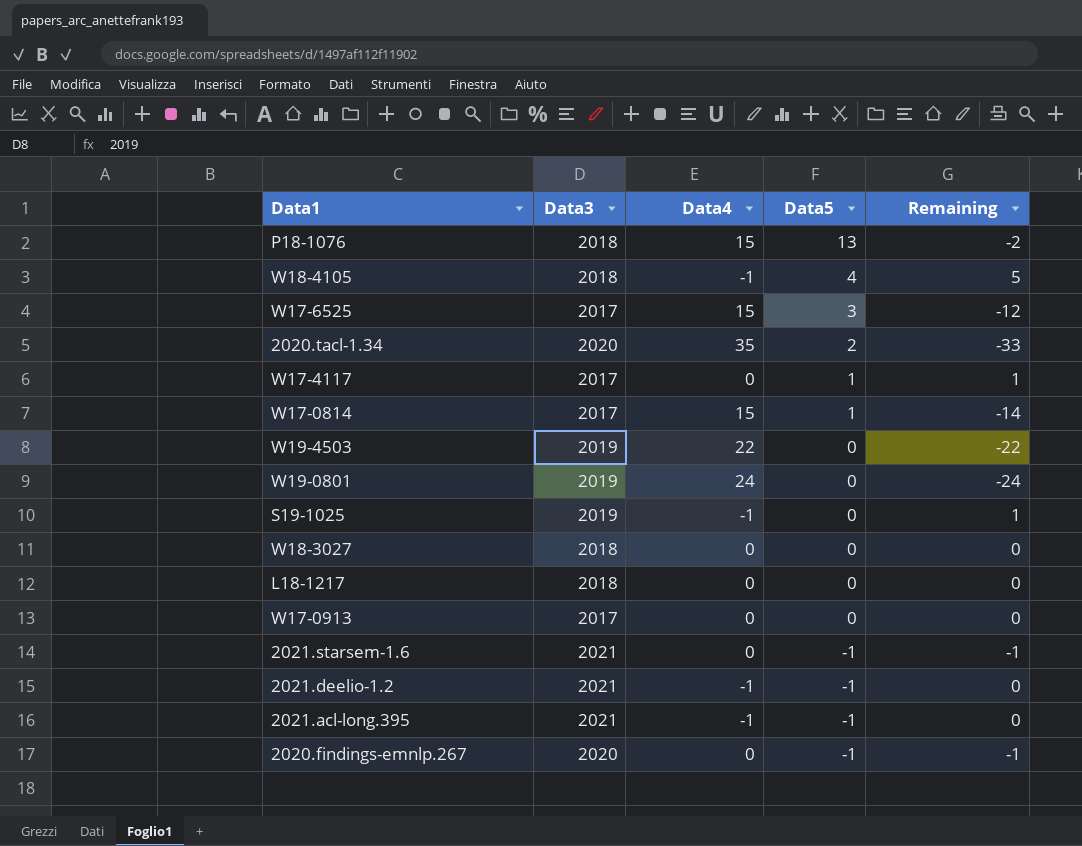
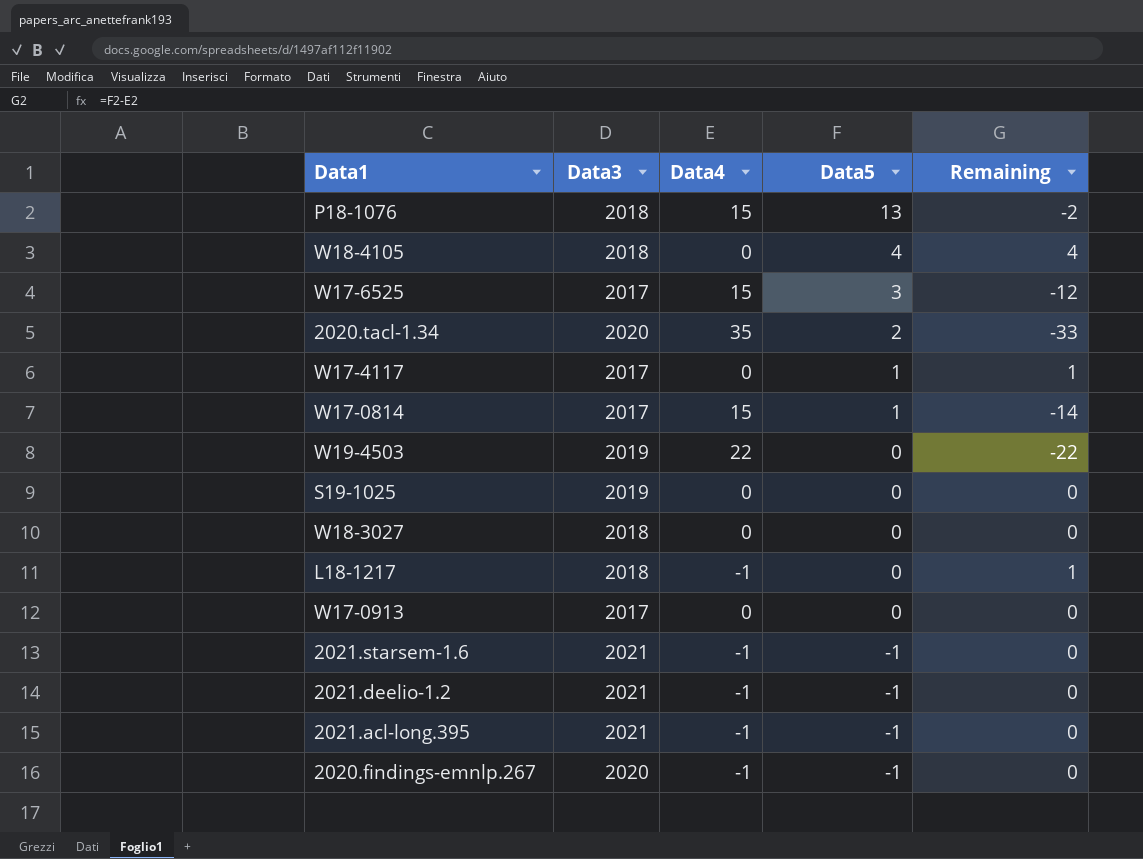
row W19-0801: 2019 | 24 | 0 | -24 -> none
W18-4105 | Data4: -1 -> 0
W18-4105 | Remaining: 5 -> 4
S19-1025 | Data4: -1 -> 0
S19-1025 | Remaining: 1 -> 0
L18-1217 | Data4: 0 -> -1
L18-1217 | Remaining: 0 -> 1
2021.starsem-1.6 | Data4: 0 -> -1
2021.starsem-1.6 | Remaining: -1 -> 0
2020.findings-emnlp.267 | Data4: 0 -> -1
2020.findings-emnlp.267 | Remaining: -1 -> 0

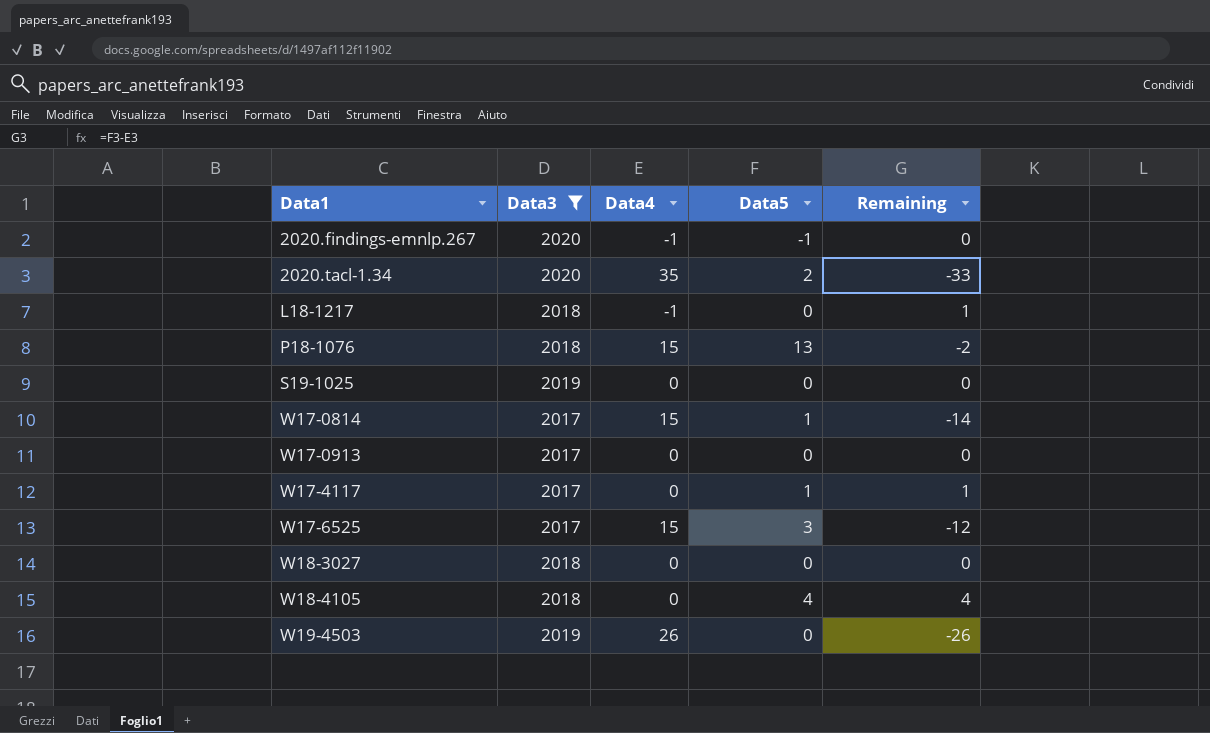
filter: none -> Data3 != 2021
row order: Data5 descending -> Data1 ascending
W19-4503 | Data4: 22 -> 26
W19-4503 | Remaining: -22 -> -26

